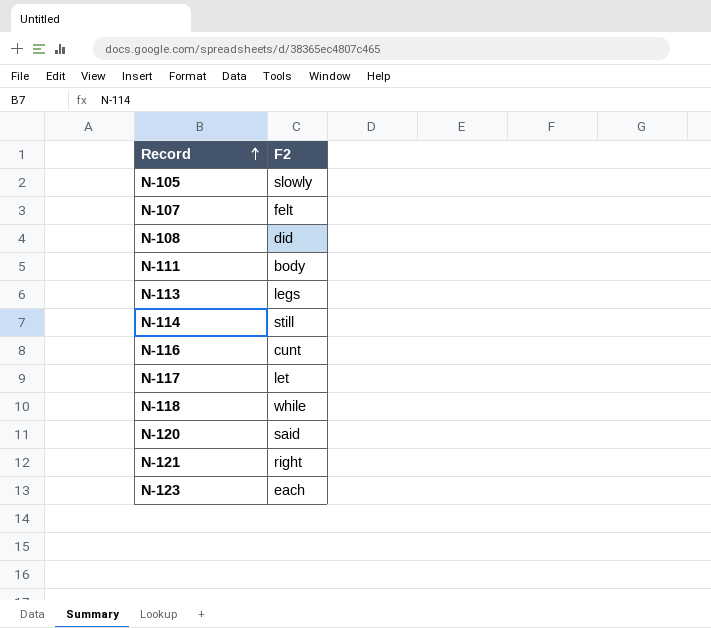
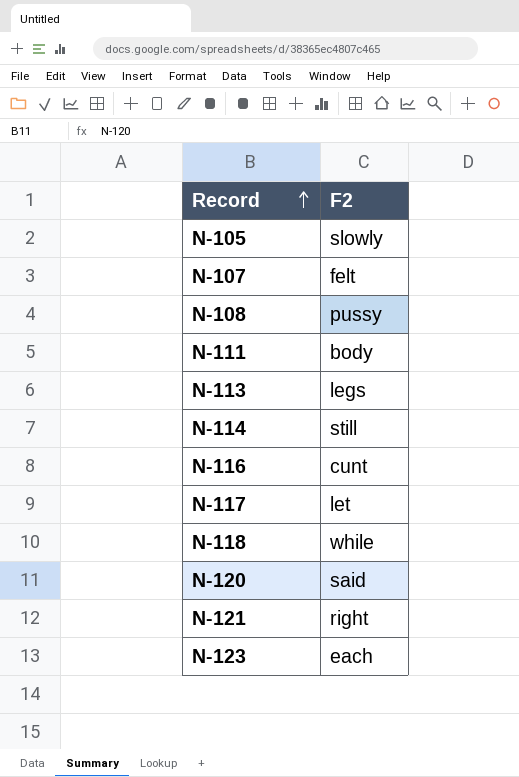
N-108 | F2: did -> pussy

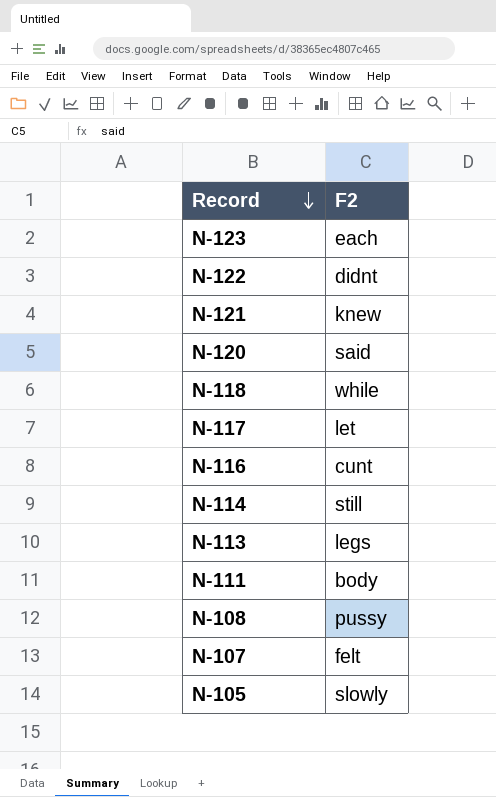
row order: Record ascending -> Record descending
row N-122: none -> didnt
N-121 | F2: right -> knew

